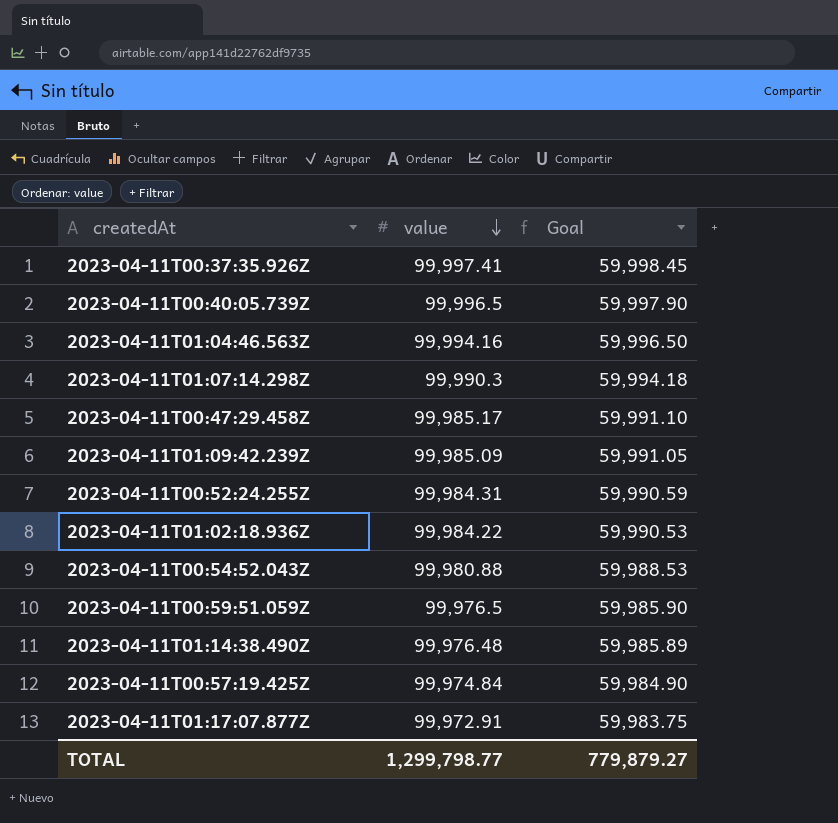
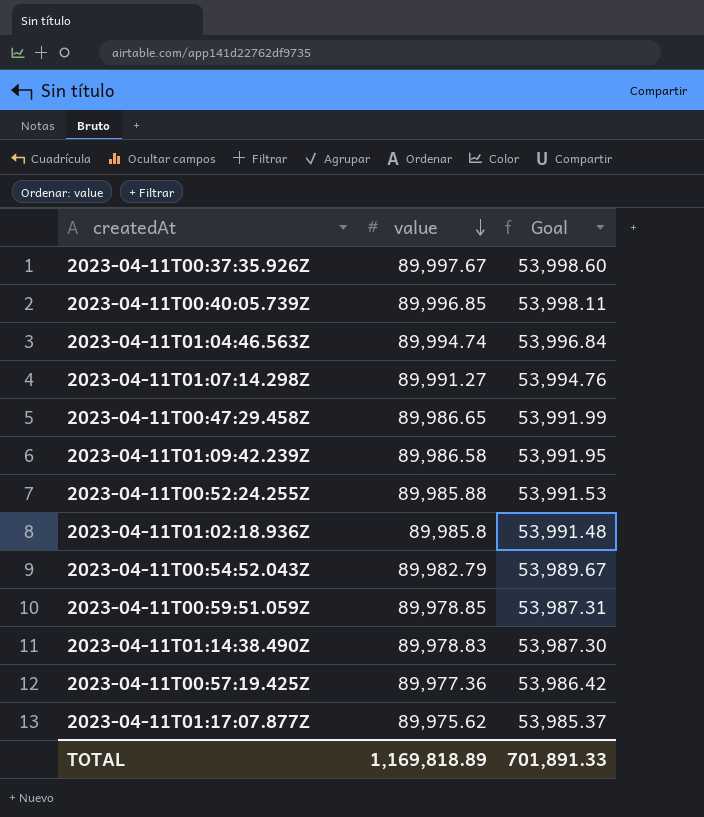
2023-04-11T00:37:35.926Z | value: 99,997.41 -> 89,997.67
2023-04-11T00:37:35.926Z | Goal: 59,998.45 -> 53,998.60
2023-04-11T00:40:05.739Z | value: 99,996.5 -> 89,996.85
2023-04-11T00:40:05.739Z | Goal: 59,997.90 -> 53,998.11
2023-04-11T01:04:46.563Z | value: 99,994.16 -> 89,994.74
2023-04-11T01:04:46.563Z | Goal: 59,996.50 -> 53,996.84
2023-04-11T01:07:14.298Z | value: 99,990.3 -> 89,991.27
2023-04-11T01:07:14.298Z | Goal: 59,994.18 -> 53,994.76
2023-04-11T00:47:29.458Z | value: 99,985.17 -> 89,986.65
2023-04-11T00:47:29.458Z | Goal: 59,991.10 -> 53,991.99
2023-04-11T01:09:42.239Z | value: 99,985.09 -> 89,986.58
2023-04-11T01:09:42.239Z | Goal: 59,991.05 -> 53,991.95
2023-04-11T00:52:24.255Z | value: 99,984.31 -> 89,985.88
2023-04-11T00:52:24.255Z | Goal: 59,990.59 -> 53,991.53
2023-04-11T01:02:18.936Z | value: 99,984.22 -> 89,985.8
2023-04-11T01:02:18.936Z | Goal: 59,990.53 -> 53,991.48
2023-04-11T00:54:52.043Z | value: 99,980.88 -> 89,982.79
2023-04-11T00:54:52.043Z | Goal: 59,988.53 -> 53,989.67
2023-04-11T00:59:51.059Z | value: 99,976.5 -> 89,978.85
2023-04-11T00:59:51.059Z | Goal: 59,985.90 -> 53,987.31
2023-04-11T01:14:38.490Z | value: 99,976.48 -> 89,978.83
2023-04-11T01:14:38.490Z | Goal: 59,985.89 -> 53,987.30
2023-04-11T00:57:19.425Z | value: 99,974.84 -> 89,977.36
2023-04-11T00:57:19.425Z | Goal: 59,984.90 -> 53,986.42
2023-04-11T01:17:07.877Z | value: 99,972.91 -> 89,975.62
2023-04-11T01:17:07.877Z | Goal: 59,983.75 -> 53,985.37
TOTAL | value: 1,299,798.77 -> 1,169,818.89
TOTAL | Goal: 779,879.27 -> 701,891.33

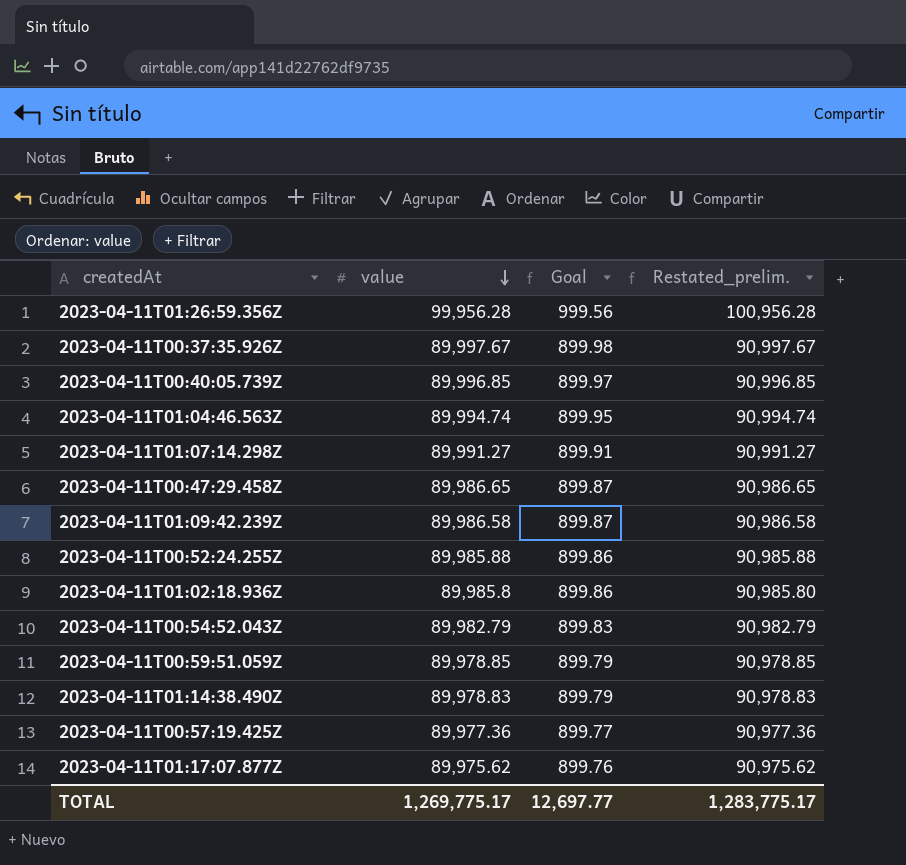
column Goal | formula: [value] * 0.6 -> [value] * 0.01
column Restated_prelim. | formula: none -> [value] + 1000
row 2023-04-11T01:26:59.356Z: none -> 99,956.28 | 999.56 | 100,956.28
TOTAL | value: 1,169,818.89 -> 1,269,775.17
TOTAL | Goal: 701,891.33 -> 12,697.77

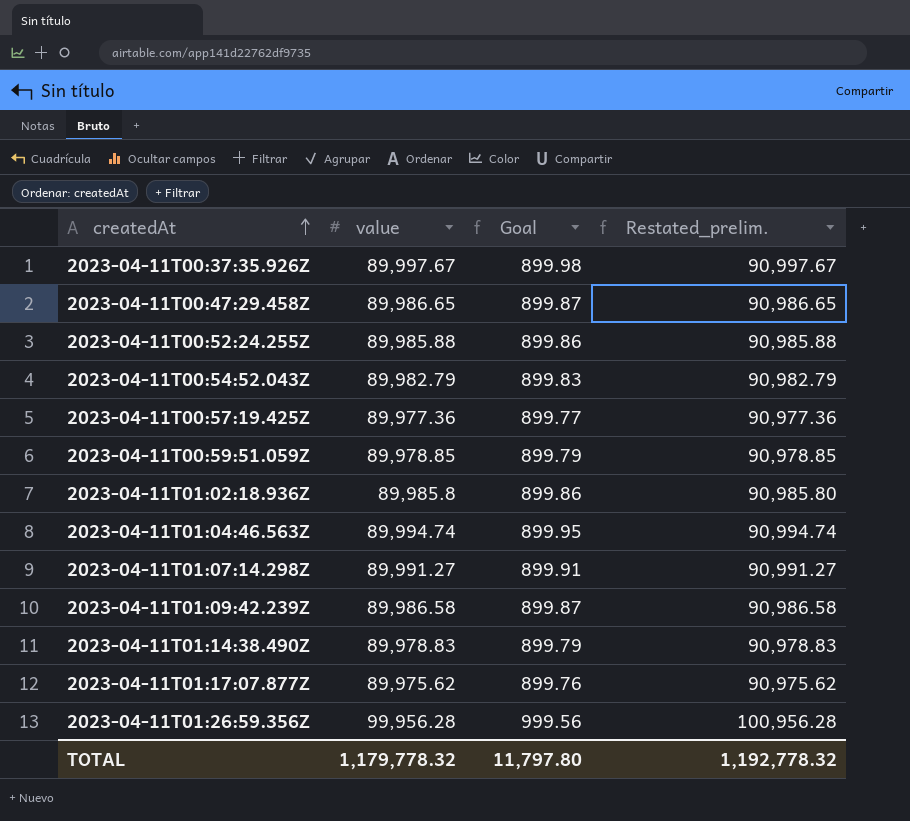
row order: value descending -> createdAt ascending
row 2023-04-11T00:40:05.739Z: 89,996.85 | 899.97 | 90,996.85 -> none
TOTAL | value: 1,269,775.17 -> 1,179,778.32
TOTAL | Goal: 12,697.77 -> 11,797.80
TOTAL | Restated_prelim.: 1,283,775.17 -> 1,192,778.32

